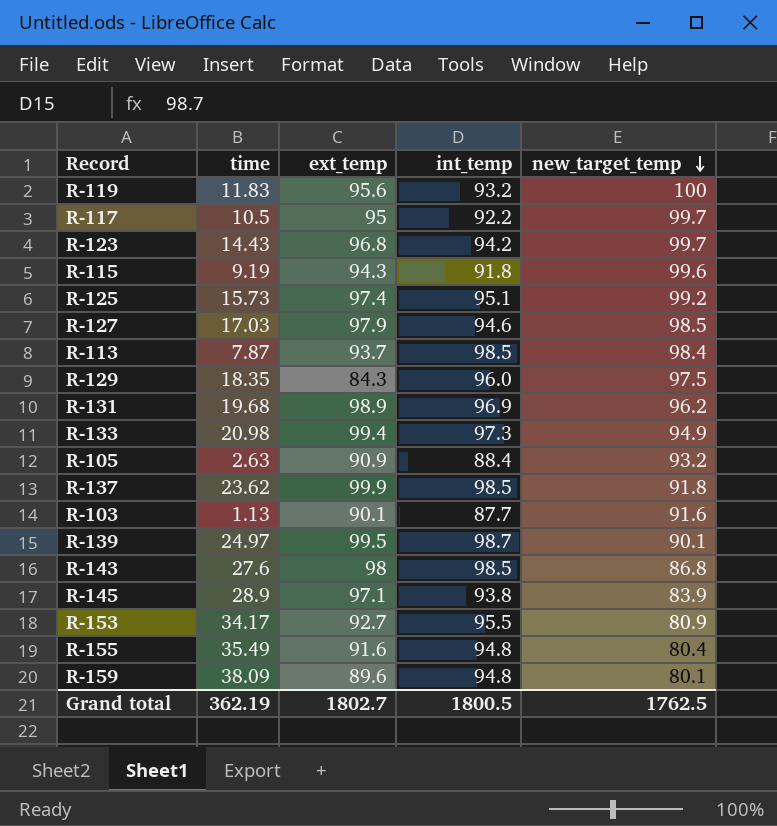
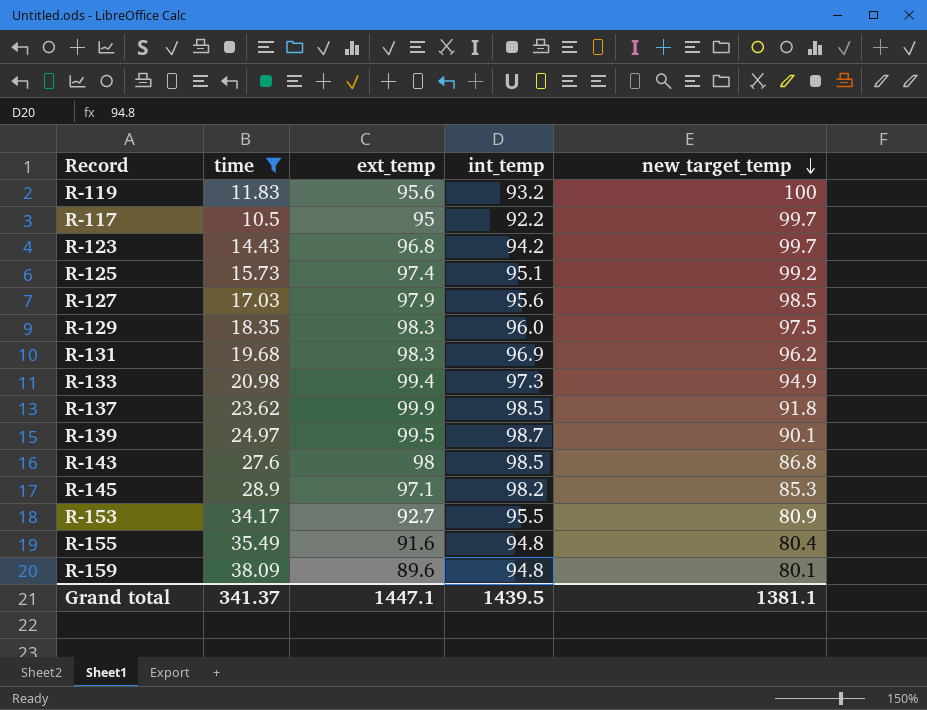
filter: none -> time >= 10.5
R-127 | int_temp: 94.6 -> 95.6
R-129 | ext_temp: 84.3 -> 98.3
R-131 | ext_temp: 98.9 -> 98.3
R-145 | int_temp: 93.8 -> 98.2
R-145 | new_target_temp: 83.9 -> 85.3
Grand total | time: 362.19 -> 341.37
Grand total | ext_temp: 1802.7 -> 1447.1
Grand total | int_temp: 1800.5 -> 1439.5
Grand total | new_target_temp: 1762.5 -> 1381.1

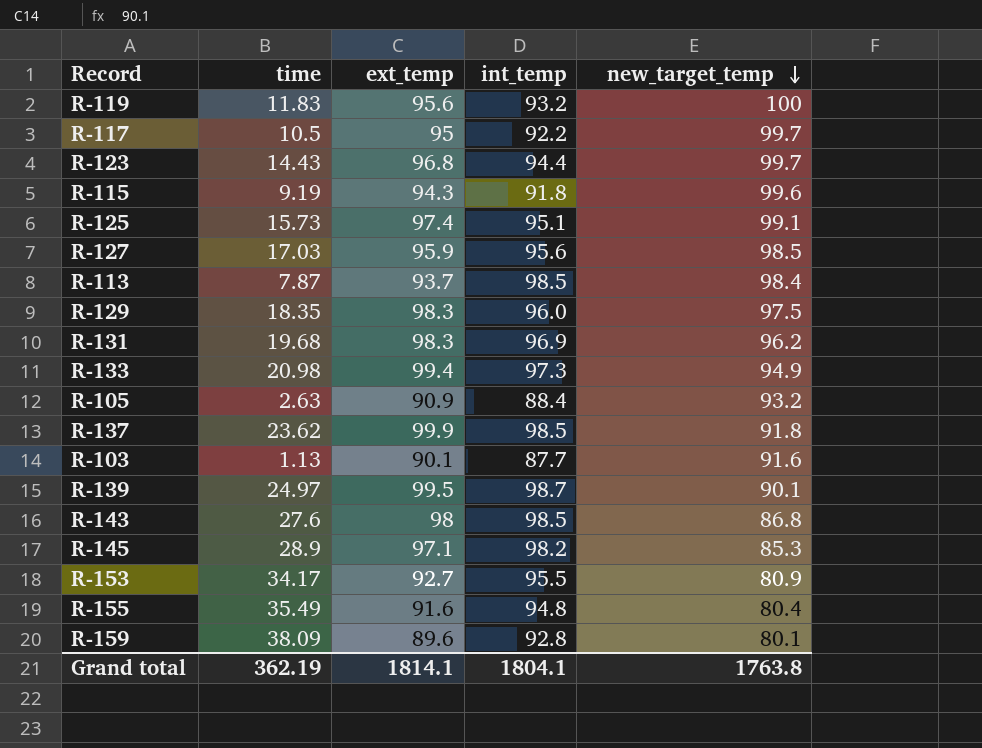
filter: time >= 10.5 -> none
R-123 | int_temp: 94.2 -> 94.4
R-125 | new_target_temp: 99.2 -> 99.1
R-127 | ext_temp: 97.9 -> 95.9
R-159 | int_temp: 94.8 -> 92.8
Grand total | time: 341.37 -> 362.19
Grand total | ext_temp: 1447.1 -> 1814.1
Grand total | int_temp: 1439.5 -> 1804.1
Grand total | new_target_temp: 1381.1 -> 1763.8

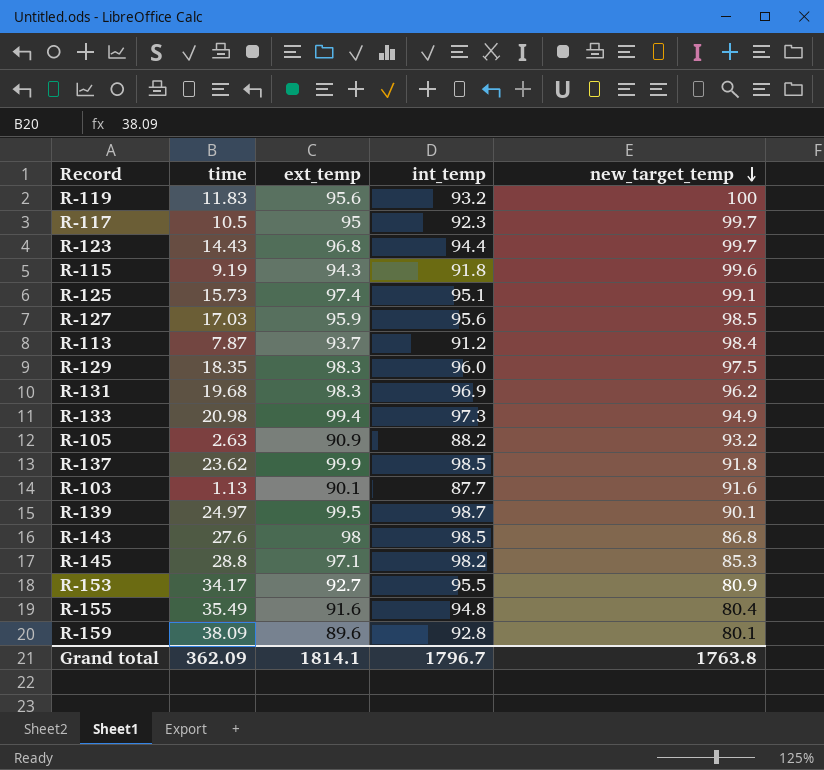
R-117 | int_temp: 92.2 -> 92.3
R-113 | int_temp: 98.5 -> 91.2
R-105 | int_temp: 88.4 -> 88.2
R-145 | time: 28.9 -> 28.8
Grand total | time: 362.19 -> 362.09
Grand total | int_temp: 1804.1 -> 1796.7

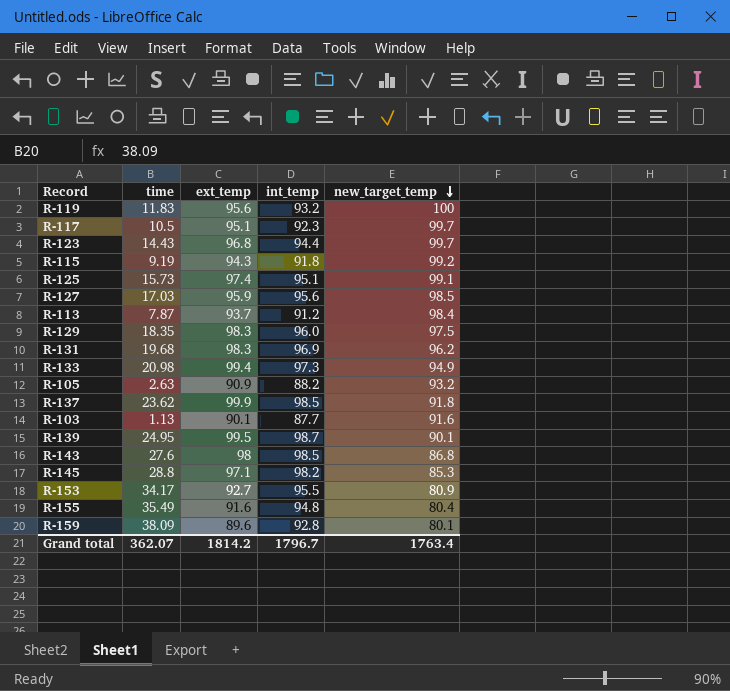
R-117 | ext_temp: 95 -> 95.1
R-115 | new_target_temp: 99.6 -> 99.2
R-139 | time: 24.97 -> 24.95
Grand total | time: 362.09 -> 362.07
Grand total | ext_temp: 1814.1 -> 1814.2
Grand total | new_target_temp: 1763.8 -> 1763.4

